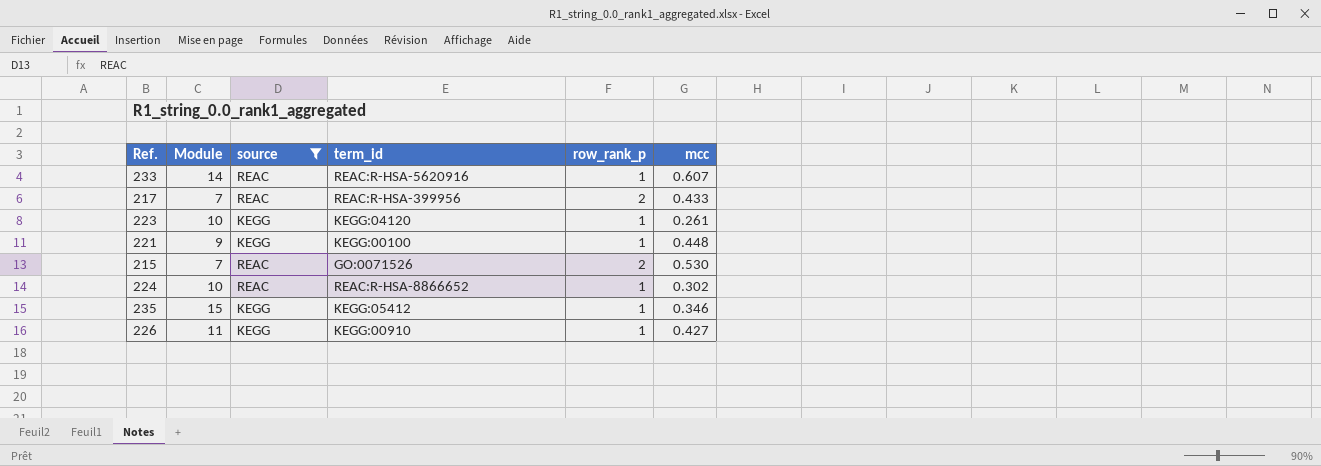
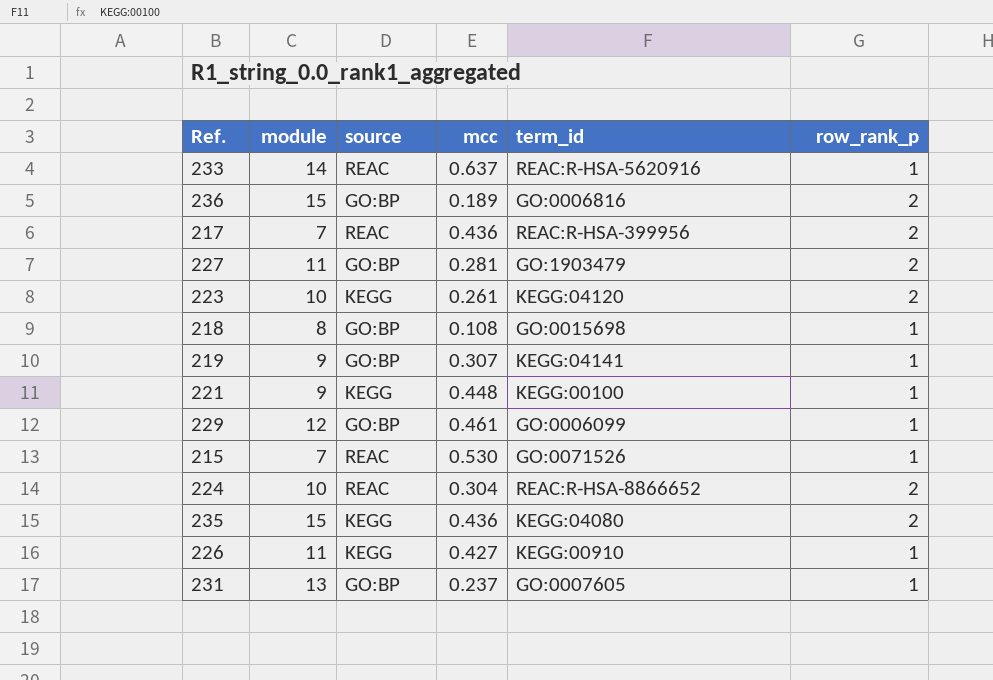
filter: source != GO:BP -> none
column name: Module -> module
column mcc | position: 6 -> 4
233 | mcc: 0.607 -> 0.637
217 | mcc: 0.433 -> 0.436
223 | row_rank_p: 1 -> 2
215 | row_rank_p: 2 -> 1
224 | mcc: 0.302 -> 0.304
224 | row_rank_p: 1 -> 2
235 | mcc: 0.346 -> 0.436
235 | term_id: KEGG:05412 -> KEGG:04080
235 | row_rank_p: 1 -> 2

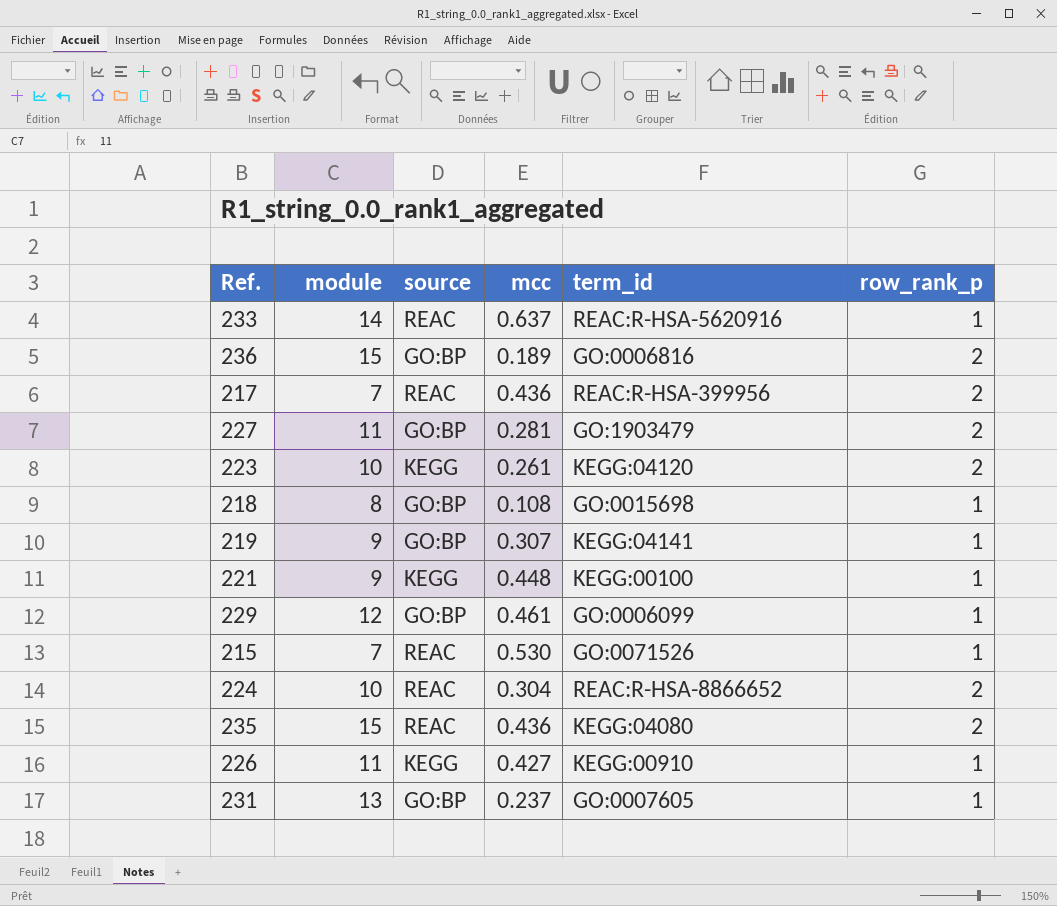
235 | source: KEGG -> REAC

